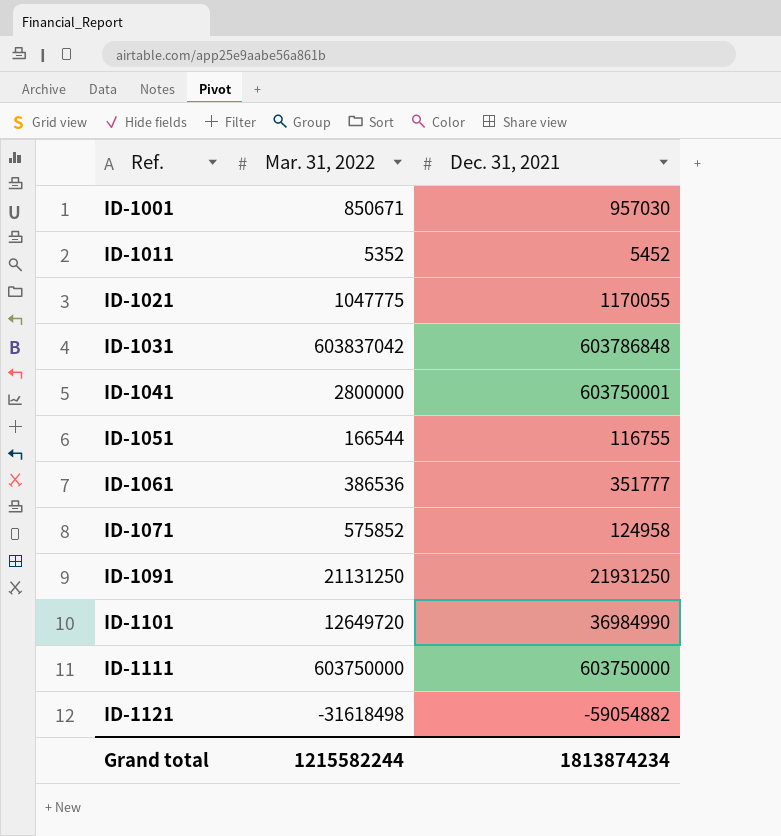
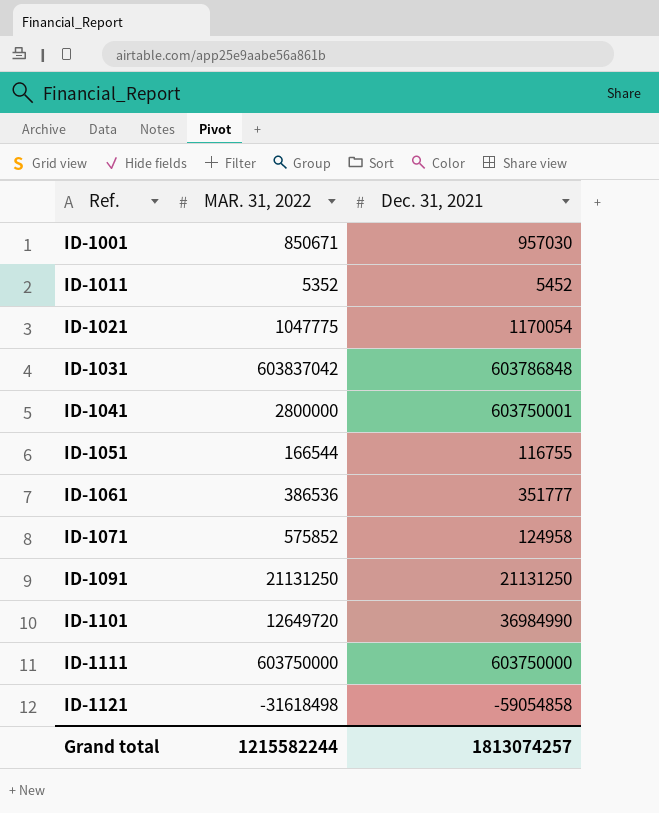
column name: Mar. 31, 2022 -> MAR. 31, 2022
ID-1021 | Dec. 31, 2021: 1170055 -> 1170054
ID-1091 | Dec. 31, 2021: 21931250 -> 21131250
ID-1121 | Dec. 31, 2021: -59054882 -> -59054858
Grand total | Dec. 31, 2021: 1813874234 -> 1813074257

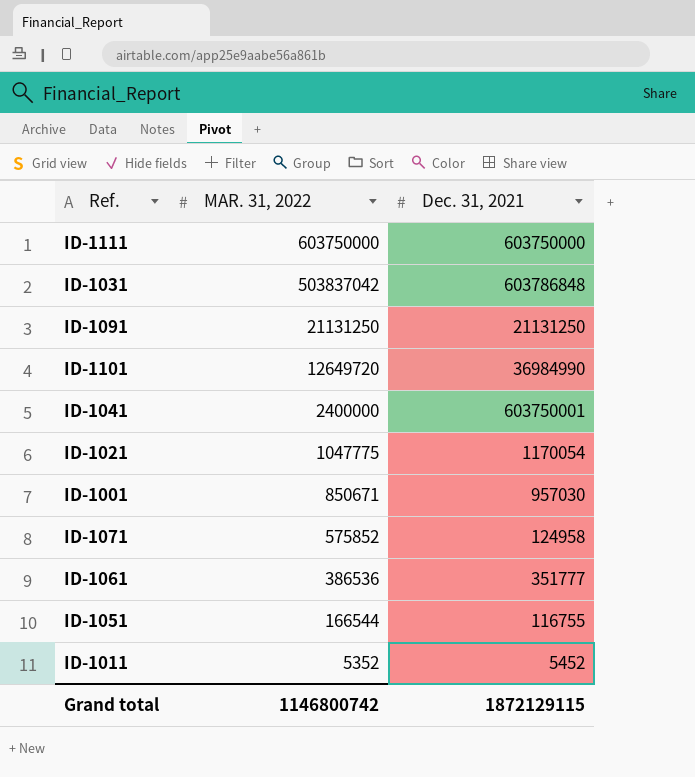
row order: Ref. ascending -> MAR. 31, 2022 descending
row ID-1121: -31618498 | -59054858 -> none
ID-1031 | MAR. 31, 2022: 603837042 -> 503837042
ID-1041 | MAR. 31, 2022: 2800000 -> 2400000
Grand total | MAR. 31, 2022: 1215582244 -> 1146800742
Grand total | Dec. 31, 2021: 1813074257 -> 1872129115

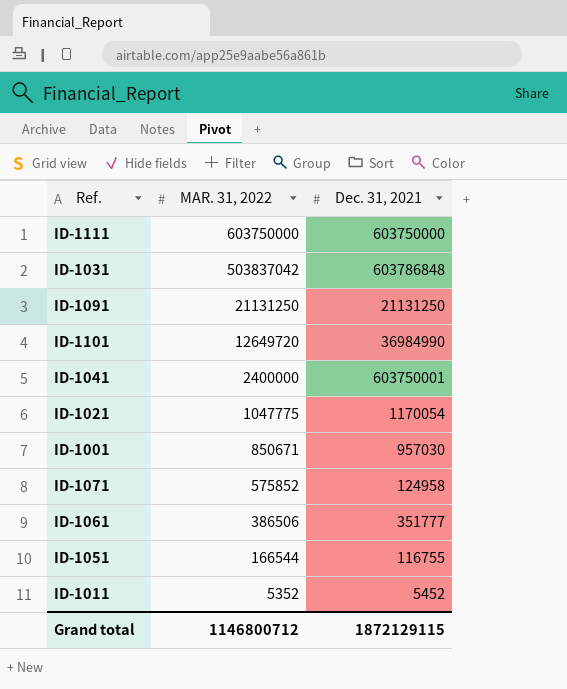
ID-1061 | MAR. 31, 2022: 386536 -> 386506
Grand total | MAR. 31, 2022: 1146800742 -> 1146800712

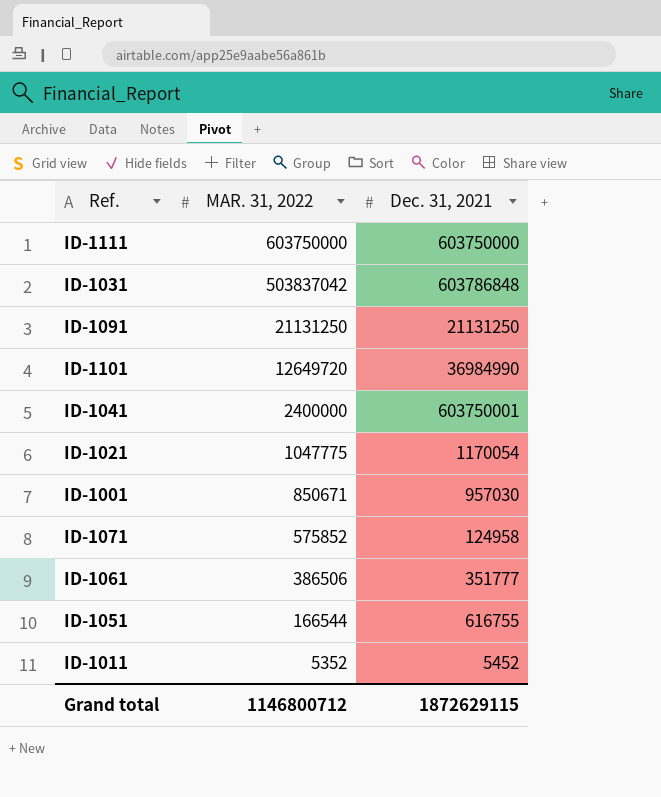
ID-1051 | Dec. 31, 2021: 116755 -> 616755
Grand total | Dec. 31, 2021: 1872129115 -> 1872629115

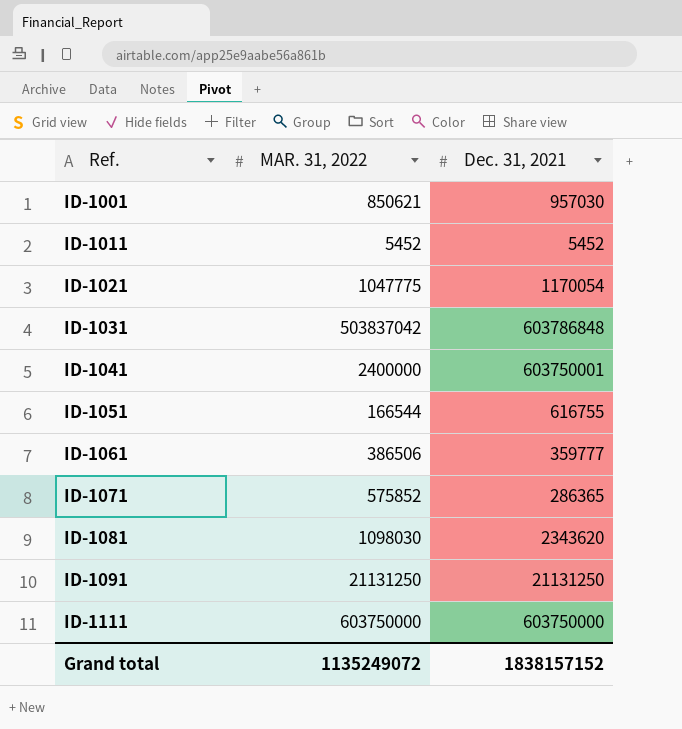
row order: MAR. 31, 2022 descending -> Ref. ascending
row ID-1101: 12649720 | 36984990 -> none
ID-1001 | MAR. 31, 2022: 850671 -> 850621
ID-1011 | MAR. 31, 2022: 5352 -> 5452
ID-1061 | Dec. 31, 2021: 351777 -> 359777
ID-1071 | Dec. 31, 2021: 124958 -> 286365
row ID-1081: none -> 1098030 | 2343620
Grand total | MAR. 31, 2022: 1146800712 -> 1135249072
Grand total | Dec. 31, 2021: 1872629115 -> 1838157152

